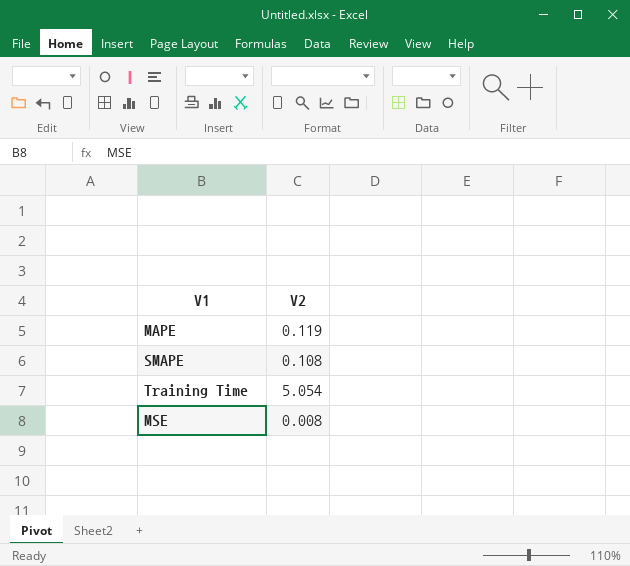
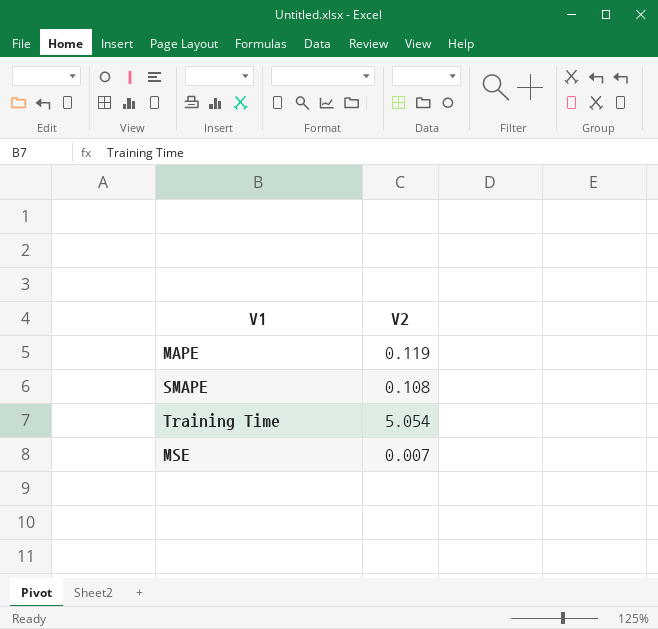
MSE | V2: 0.008 -> 0.007

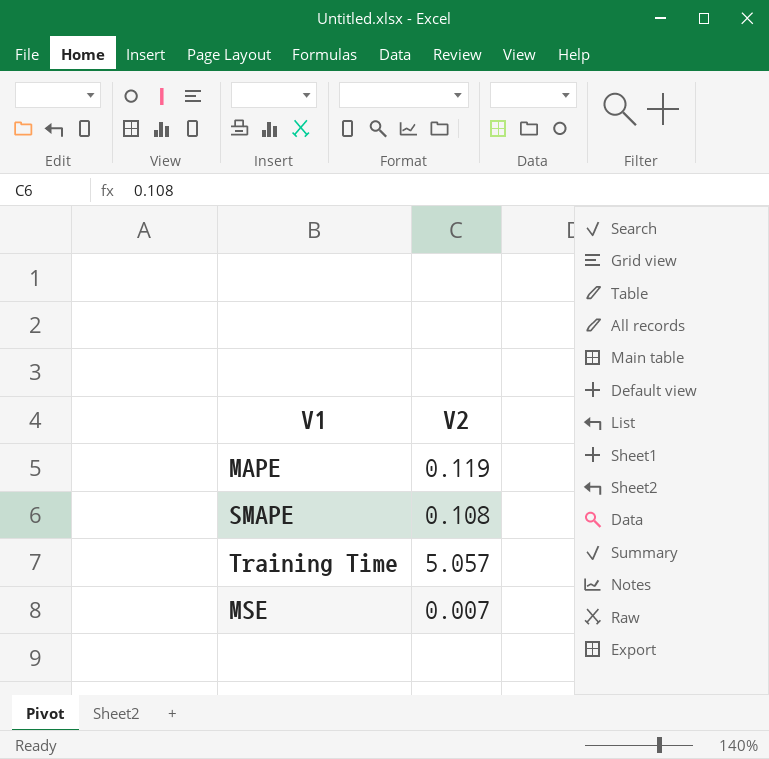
Training Time | V2: 5.054 -> 5.057

